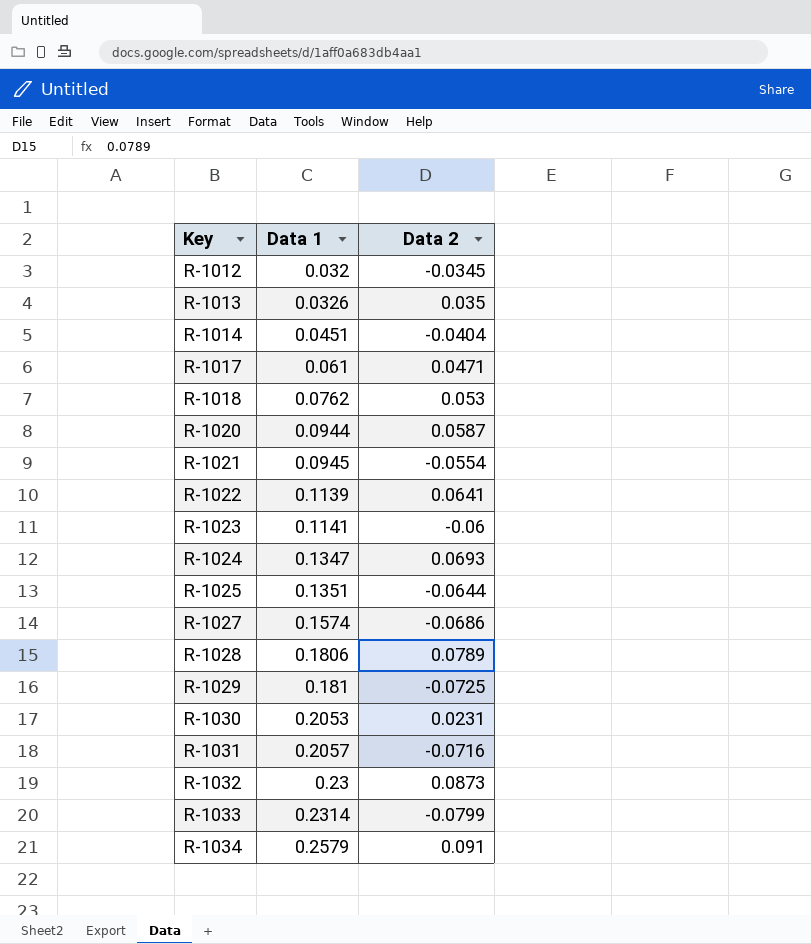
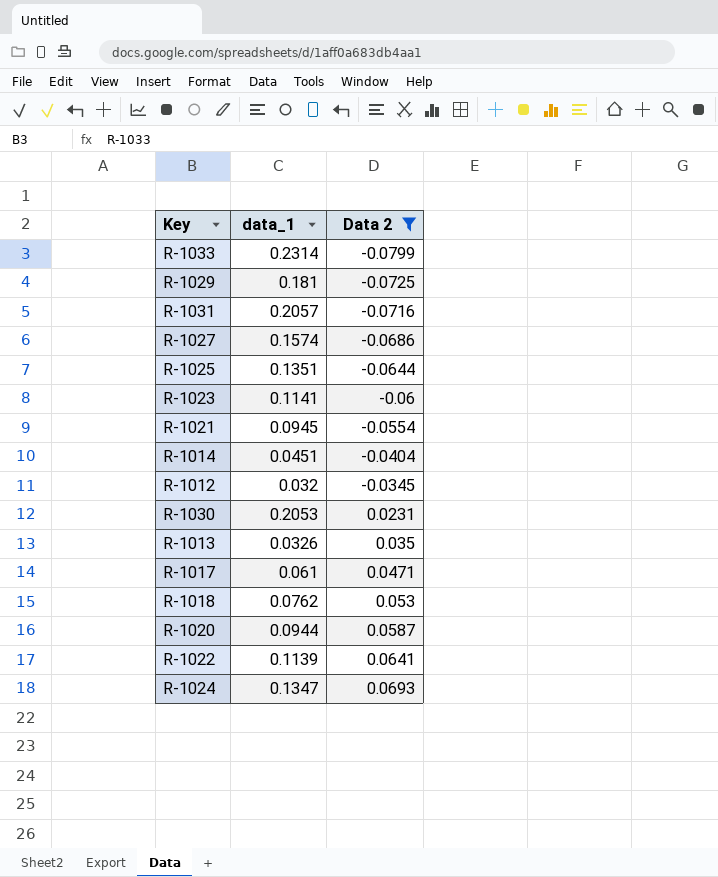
filter: none -> Data 2 <= 0.0693
row order: Key ascending -> Data 2 ascending
column name: Data 1 -> data_1

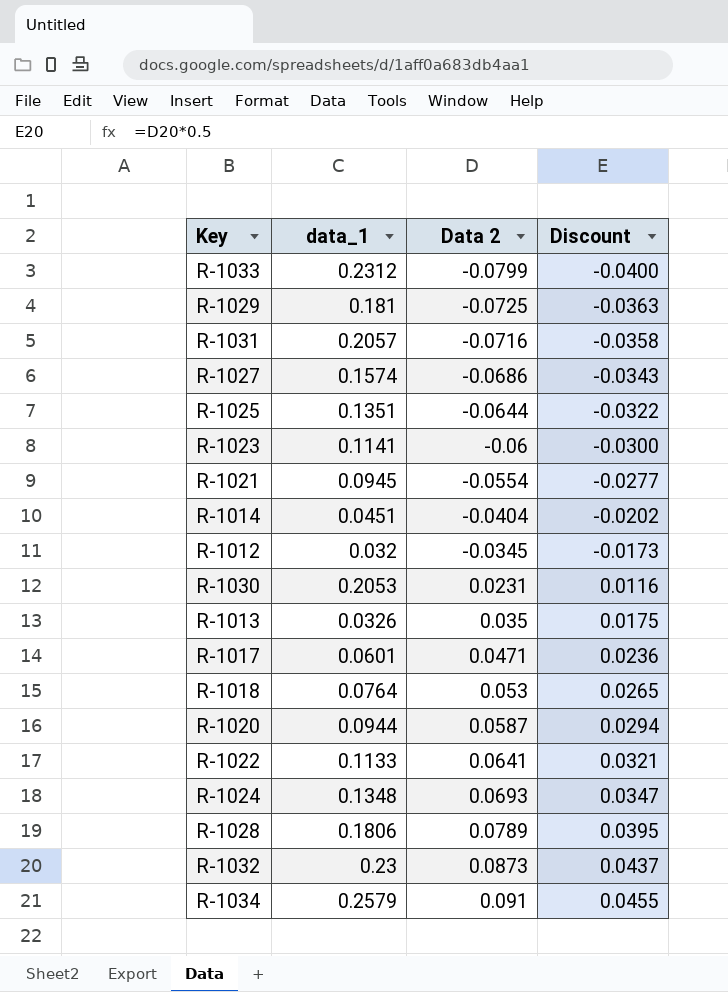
filter: Data 2 <= 0.0693 -> none
column Discount | formula: none -> [Data 2] * 0.5
R-1033 | data_1: 0.2314 -> 0.2312
R-1017 | data_1: 0.061 -> 0.0601
R-1018 | data_1: 0.0762 -> 0.0764
R-1022 | data_1: 0.1139 -> 0.1133
R-1024 | data_1: 0.1347 -> 0.1348

